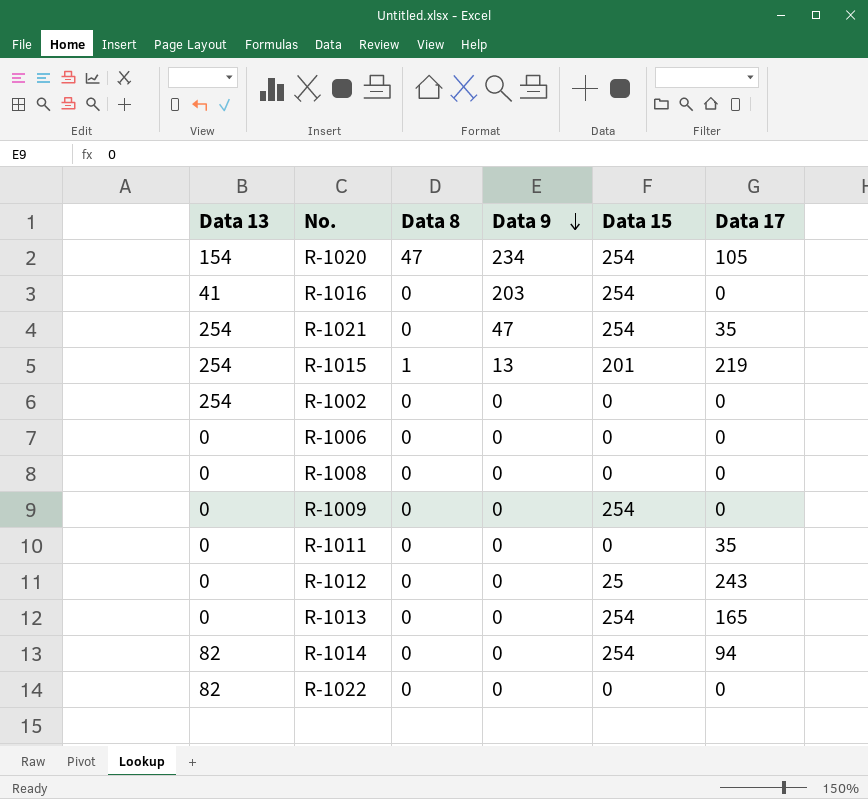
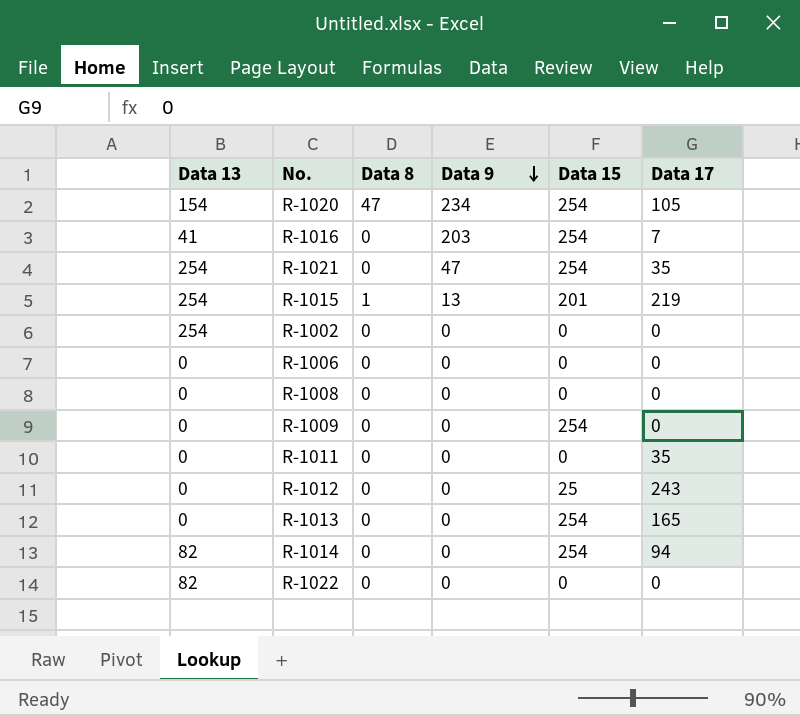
R-1016 | Data 17: 0 -> 7

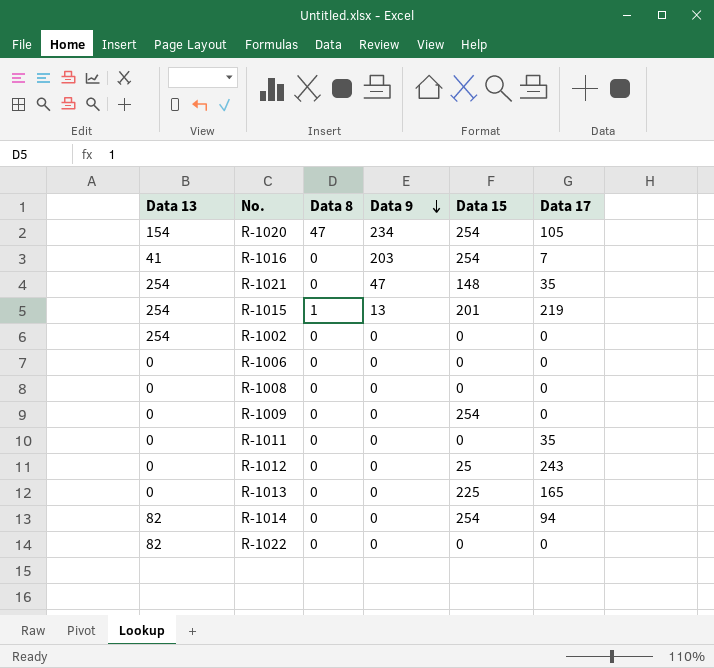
R-1021 | Data 15: 254 -> 148
R-1013 | Data 15: 254 -> 225

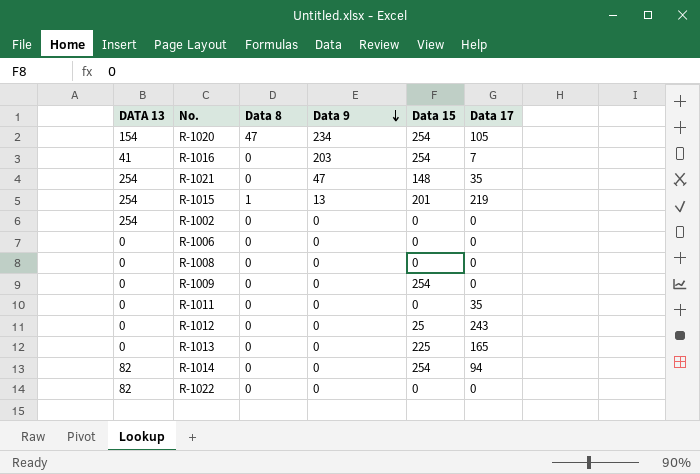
column name: Data 13 -> DATA 13

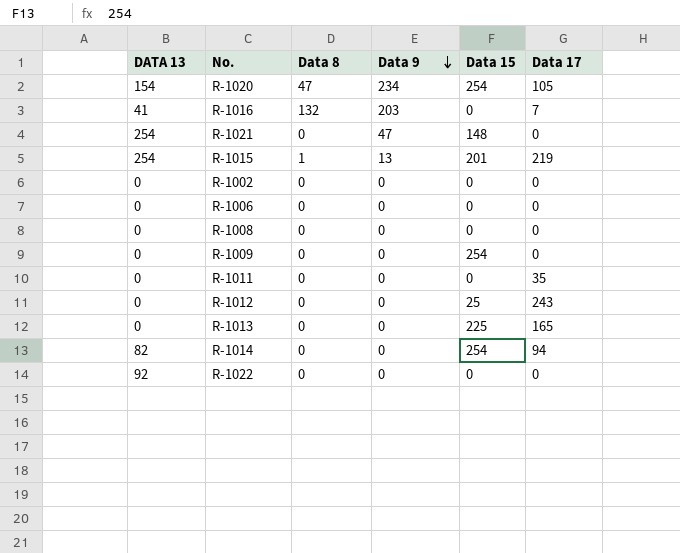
R-1016 | Data 8: 0 -> 132
R-1016 | Data 15: 254 -> 0
R-1021 | Data 17: 35 -> 0
R-1002 | DATA 13: 254 -> 0
R-1022 | DATA 13: 82 -> 92

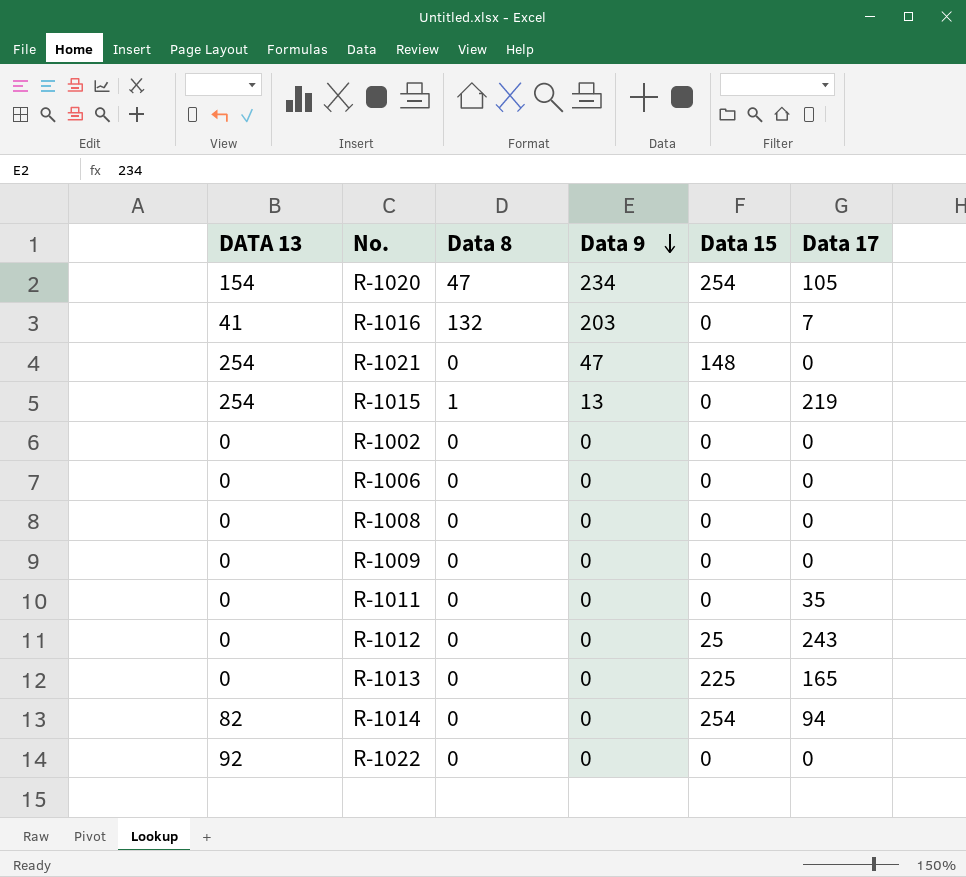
R-1015 | Data 15: 201 -> 0
R-1009 | Data 15: 254 -> 0

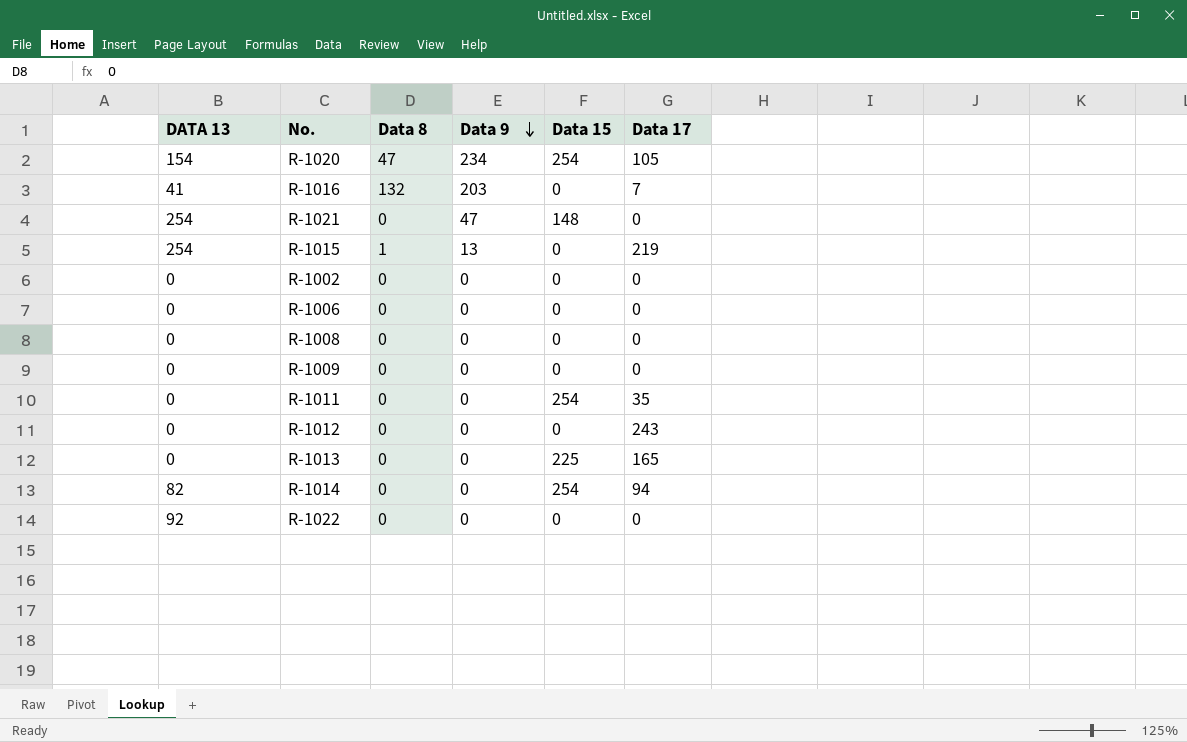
R-1011 | Data 15: 0 -> 254
R-1012 | Data 15: 25 -> 0

